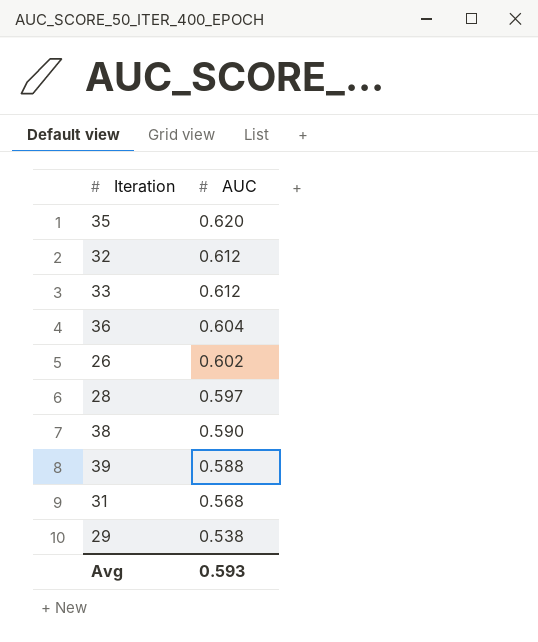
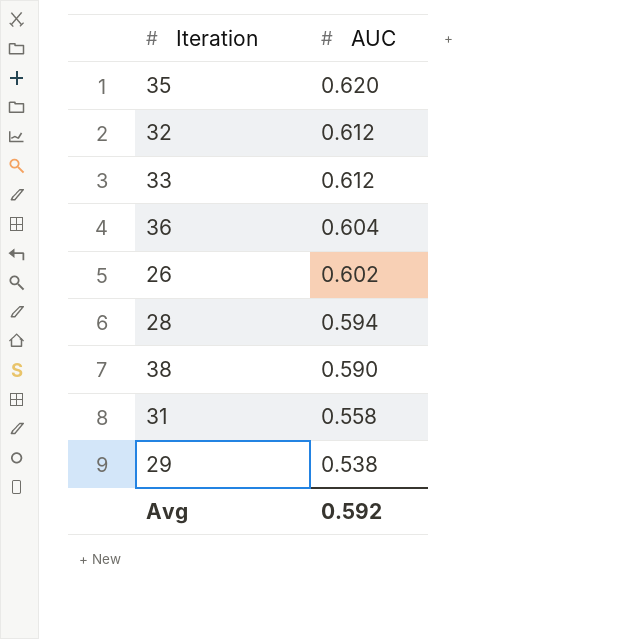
row 39: 0.588 -> none
28 | AUC: 0.597 -> 0.594
31 | AUC: 0.568 -> 0.558
Avg | AUC: 0.593 -> 0.592

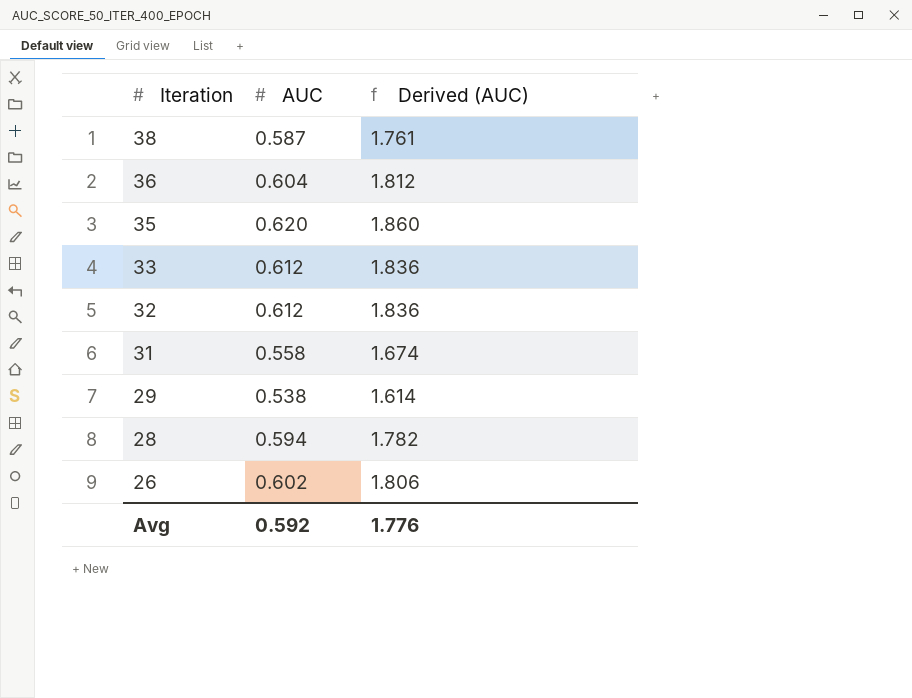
row order: AUC descending -> Iteration descending
column Derived (AUC) | formula: none -> [AUC] * 3
38 | AUC: 0.590 -> 0.587

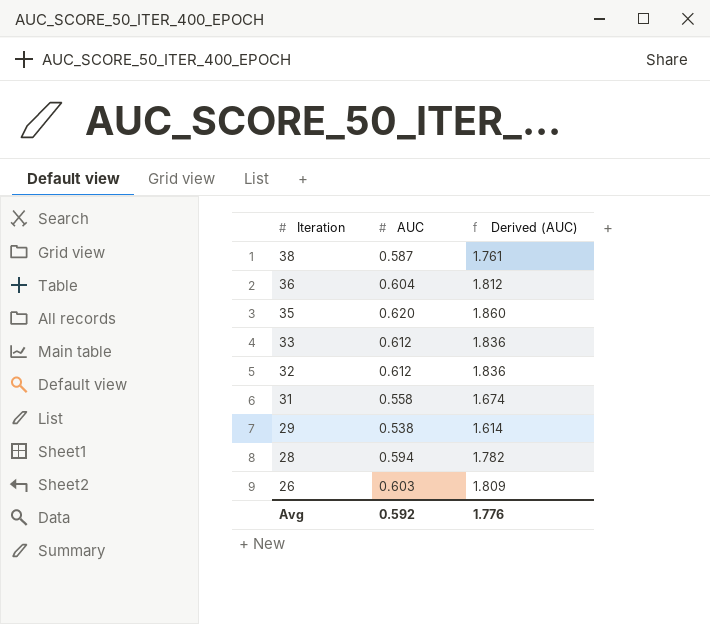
26 | AUC: 0.602 -> 0.603
26 | Derived (AUC): 1.806 -> 1.809

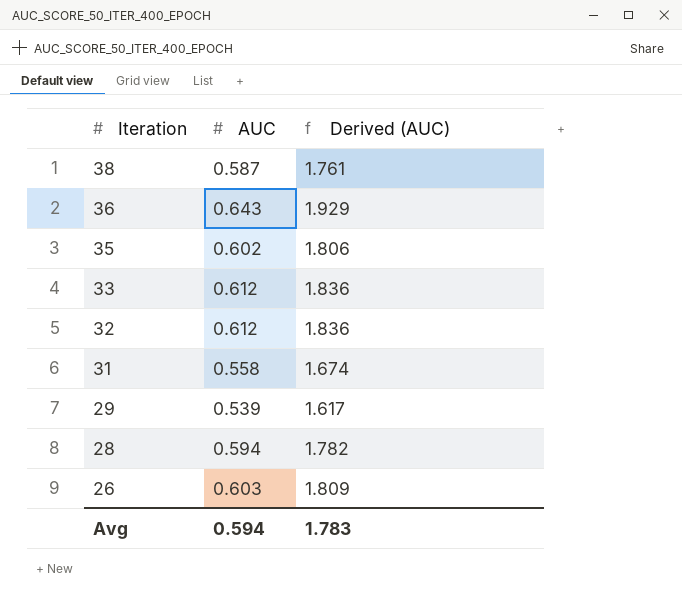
36 | AUC: 0.604 -> 0.643
36 | Derived (AUC): 1.812 -> 1.929
35 | AUC: 0.620 -> 0.602
35 | Derived (AUC): 1.860 -> 1.806
29 | AUC: 0.538 -> 0.539
29 | Derived (AUC): 1.614 -> 1.617
Avg | AUC: 0.592 -> 0.594
Avg | Derived (AUC): 1.776 -> 1.783

